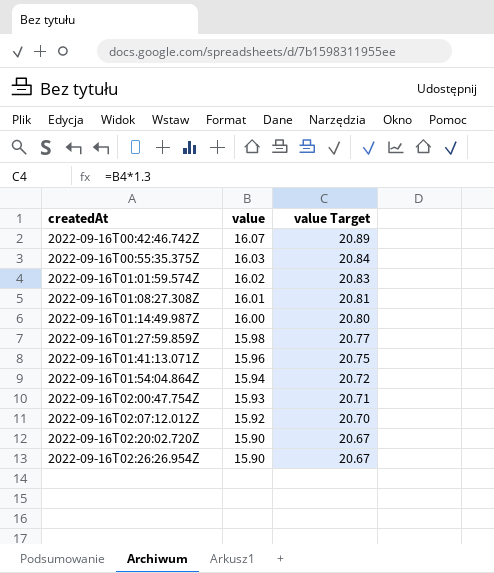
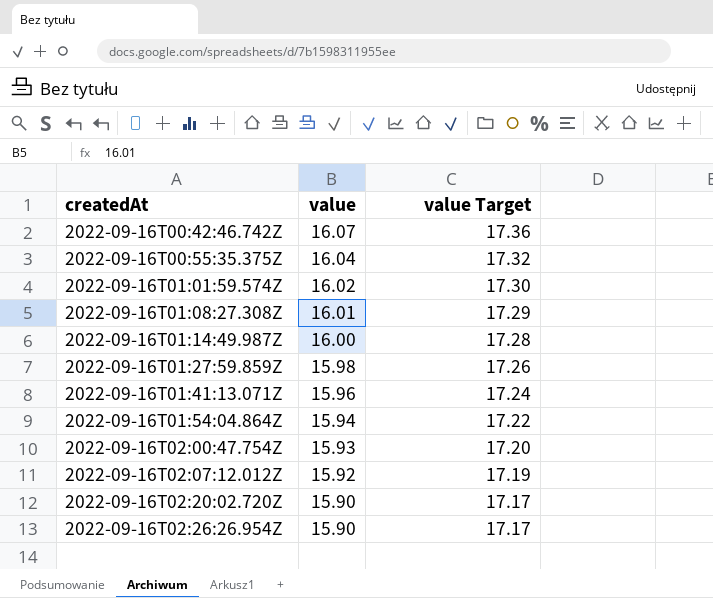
column value Target | formula: [value] * 1.3 -> [value] * 1.08
2022-09-16T00:55:35.375Z | value: 16.03 -> 16.04

